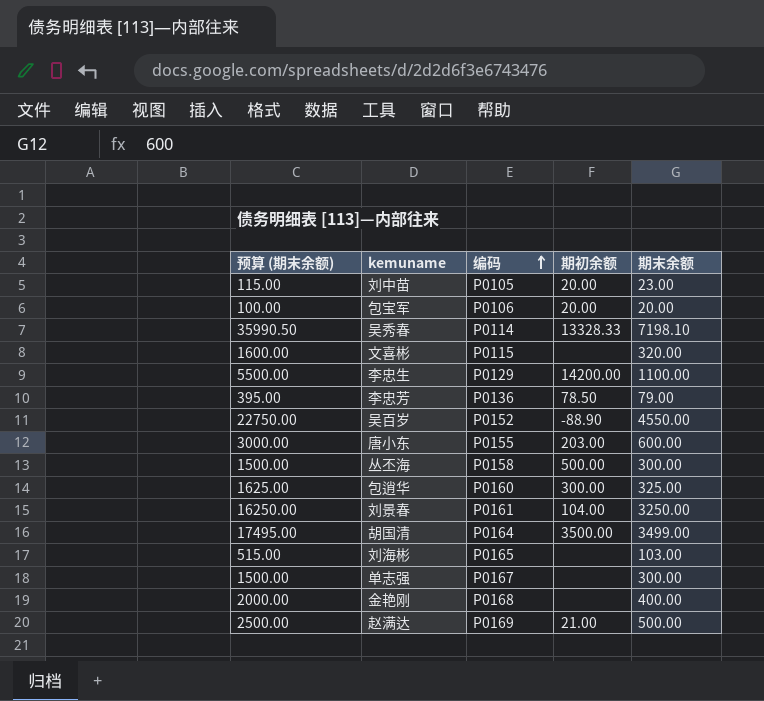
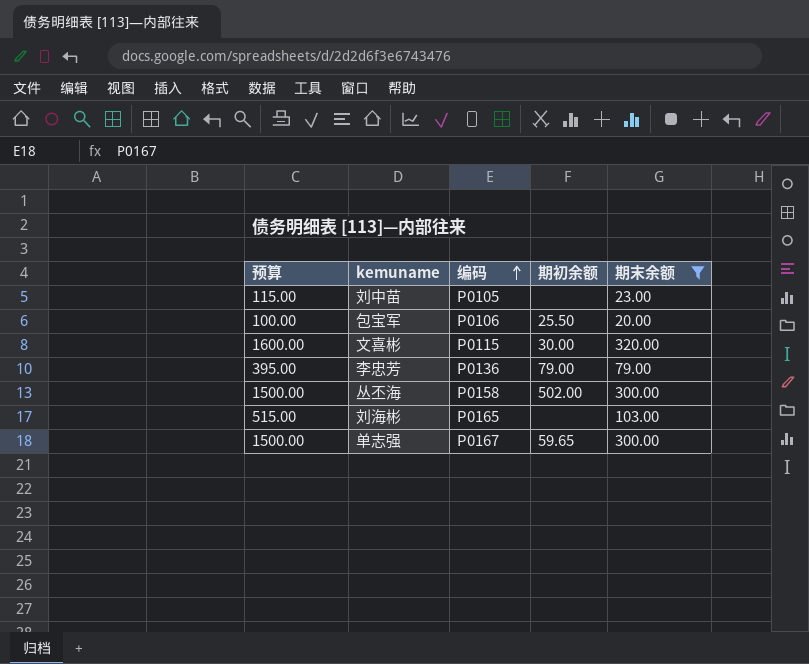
filter: none -> 期末余额 <= 320.00
column name: 预算 (期末余额) -> 预算
刘中苗 | 期初余额: 20.00 -> none
包宝军 | 期初余额: 20.00 -> 25.50
文喜彬 | 期初余额: none -> 30.00
李忠芳 | 期初余额: 78.50 -> 79.00
丛丕海 | 期初余额: 500.00 -> 502.00
单志强 | 期初余额: none -> 59.65

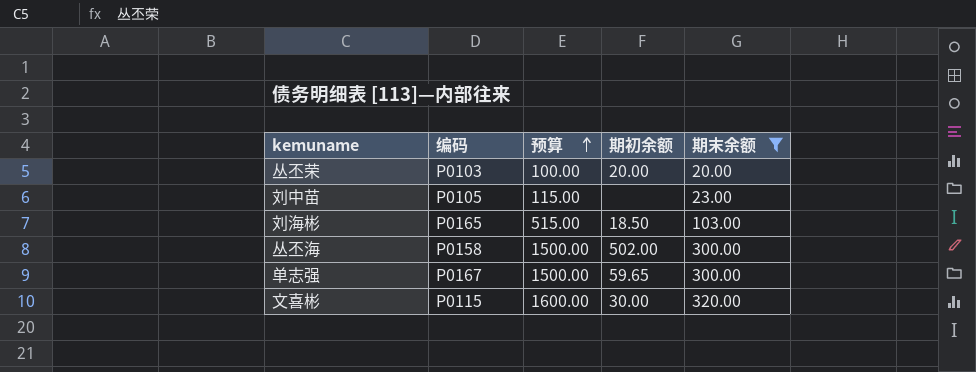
row order: 编码 ascending -> 预算 ascending
column 预算 | position: 1 -> 3
row 包宝军: 100.00 | P0106 | 25.50 | 20.00 -> none
row 李忠芳: 395.00 | P0136 | 79.00 | 79.00 -> none
row 丛丕荣: none -> P0103 | 100.00 | 20.00 | 20.00
刘海彬 | 期初余额: none -> 18.50

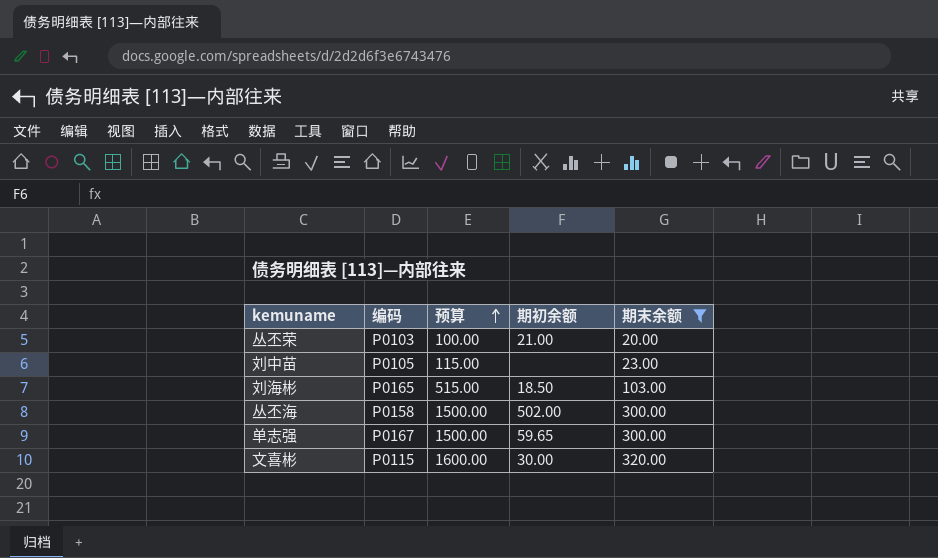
丛丕荣 | 期初余额: 20.00 -> 21.00

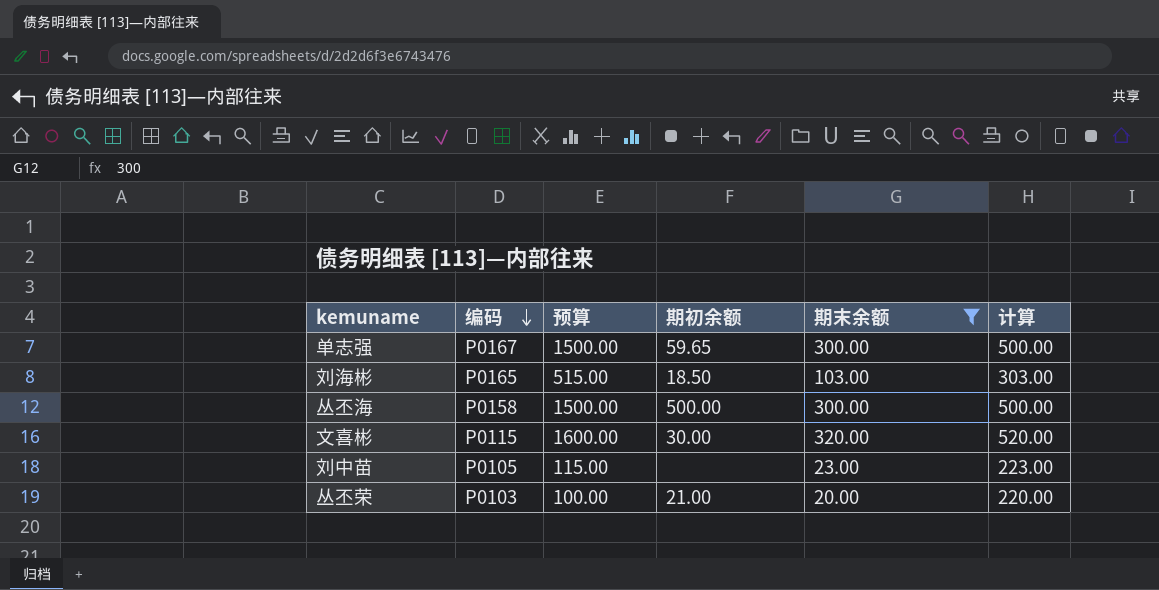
row order: 预算 ascending -> 编码 descending
column 计算 | formula: none -> [期末余额] + 200
丛丕海 | 期初余额: 502.00 -> 500.00

